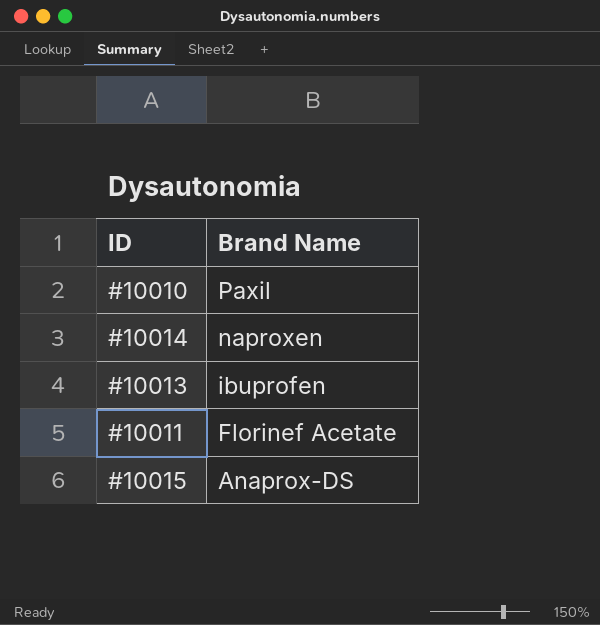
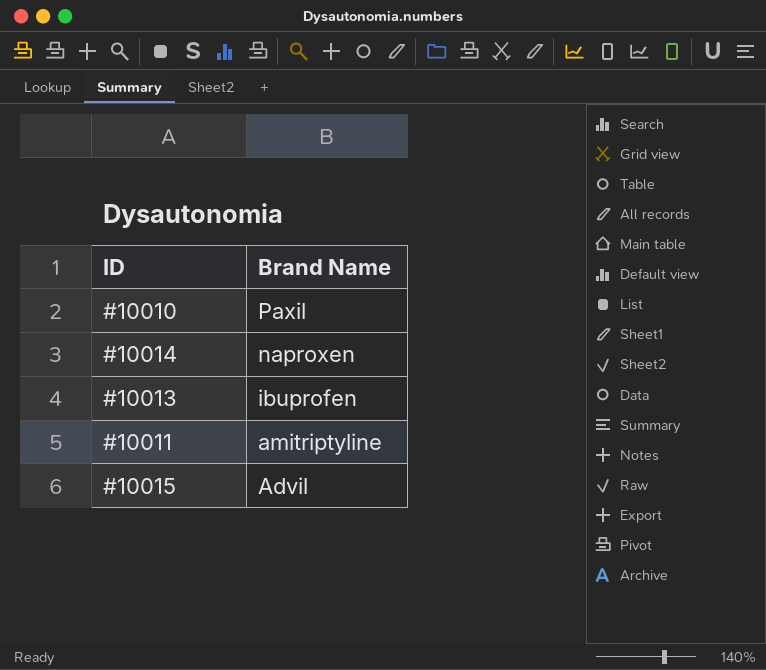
#10011 | Brand Name: Florinef Acetate -> amitriptyline
#10015 | Brand Name: Anaprox-DS -> Advil

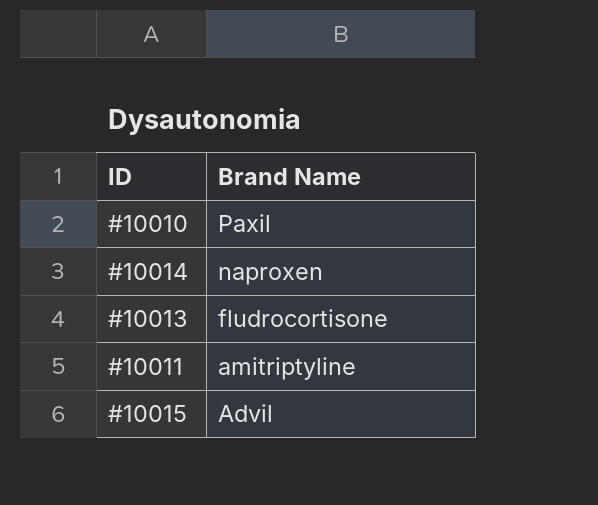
#10013 | Brand Name: ibuprofen -> fludrocortisone

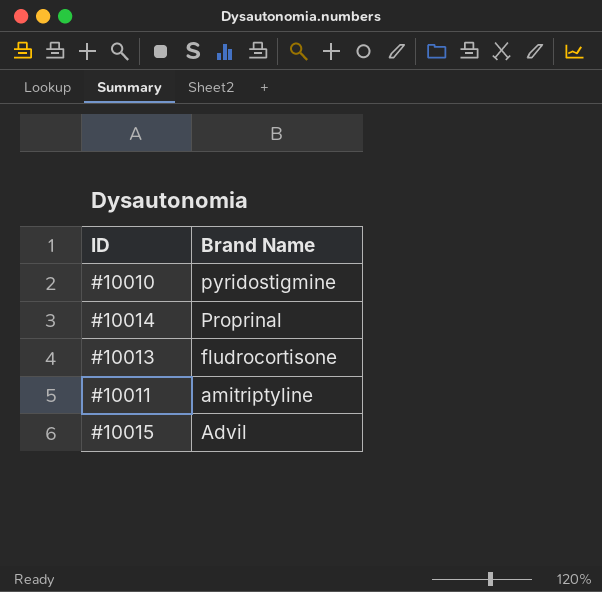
#10010 | Brand Name: Paxil -> pyridostigmine
#10014 | Brand Name: naproxen -> Proprinal

